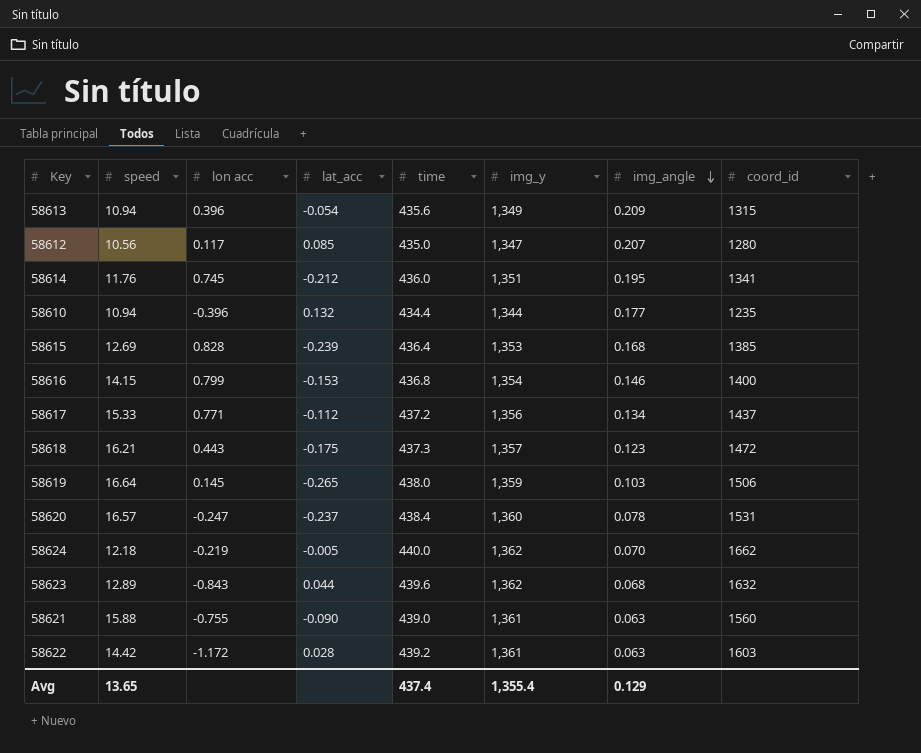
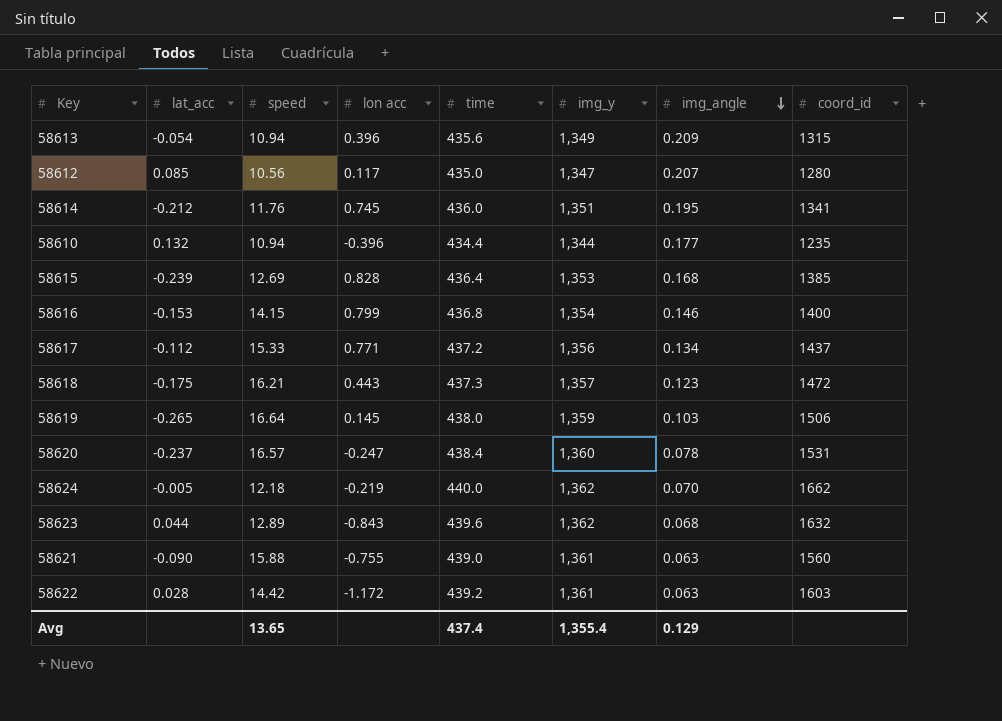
column lat_acc | position: 4 -> 2

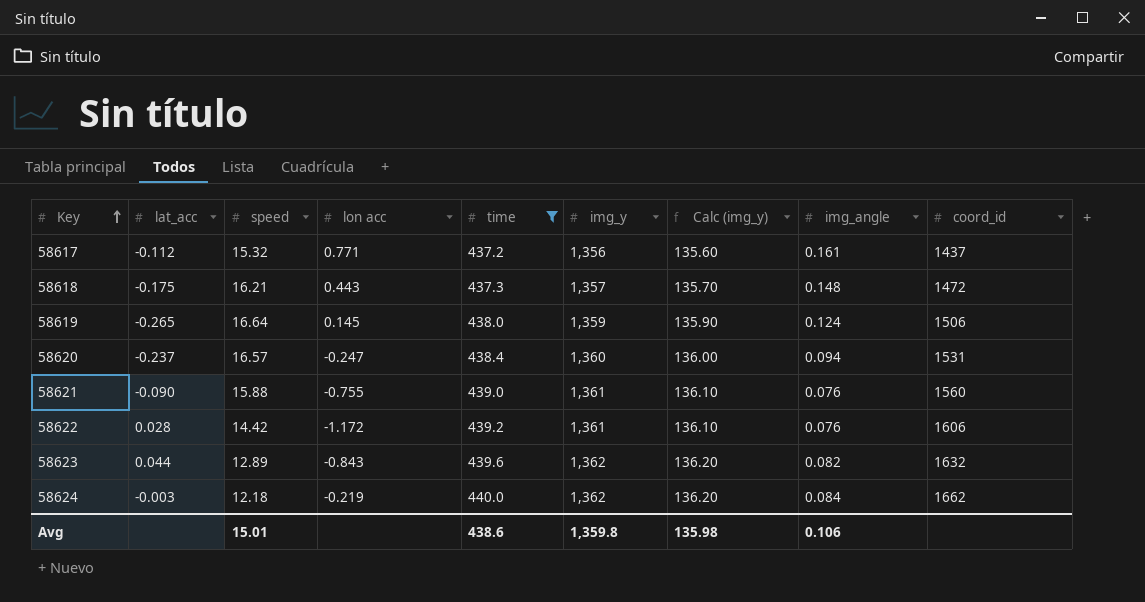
filter: none -> time >= 437.2
row order: img_angle descending -> Key ascending
column Calc (img_y) | formula: none -> [img_y] * 0.1
58617 | speed: 15.33 -> 15.32
58617 | img_angle: 0.134 -> 0.161
58618 | img_angle: 0.123 -> 0.148
58619 | img_angle: 0.103 -> 0.124
58620 | img_angle: 0.078 -> 0.094
58621 | img_angle: 0.063 -> 0.076
58622 | img_angle: 0.063 -> 0.076
58622 | coord_id: 1603 -> 1606
58623 | img_angle: 0.068 -> 0.082
58624 | lat_acc: -0.005 -> -0.003
58624 | img_angle: 0.070 -> 0.084
Avg | speed: 13.65 -> 15.01
Avg | time: 437.4 -> 438.6
Avg | img_y: 1,355.4 -> 1,359.8
Avg | img_angle: 0.129 -> 0.106

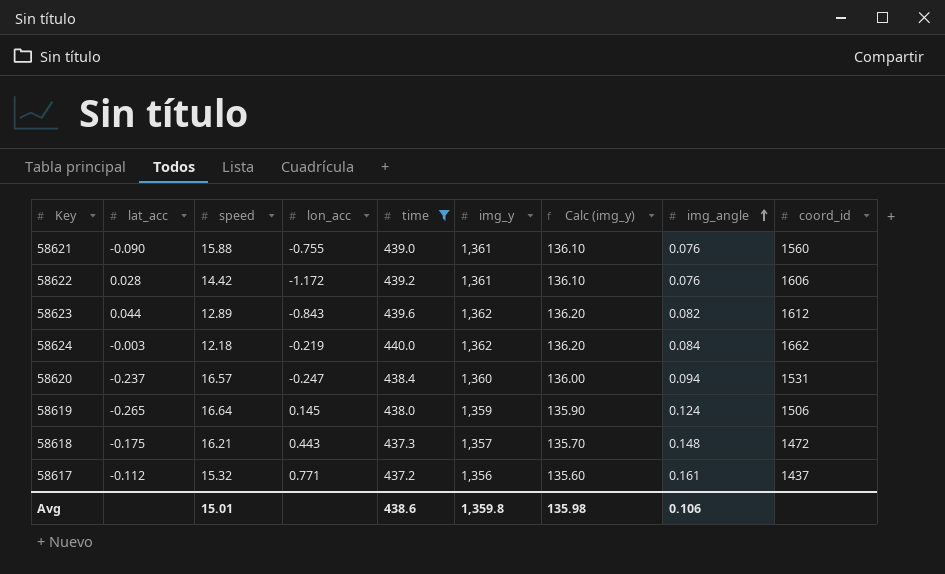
row order: Key ascending -> img_angle ascending
column name: lon acc -> lon_acc
58623 | coord_id: 1632 -> 1612

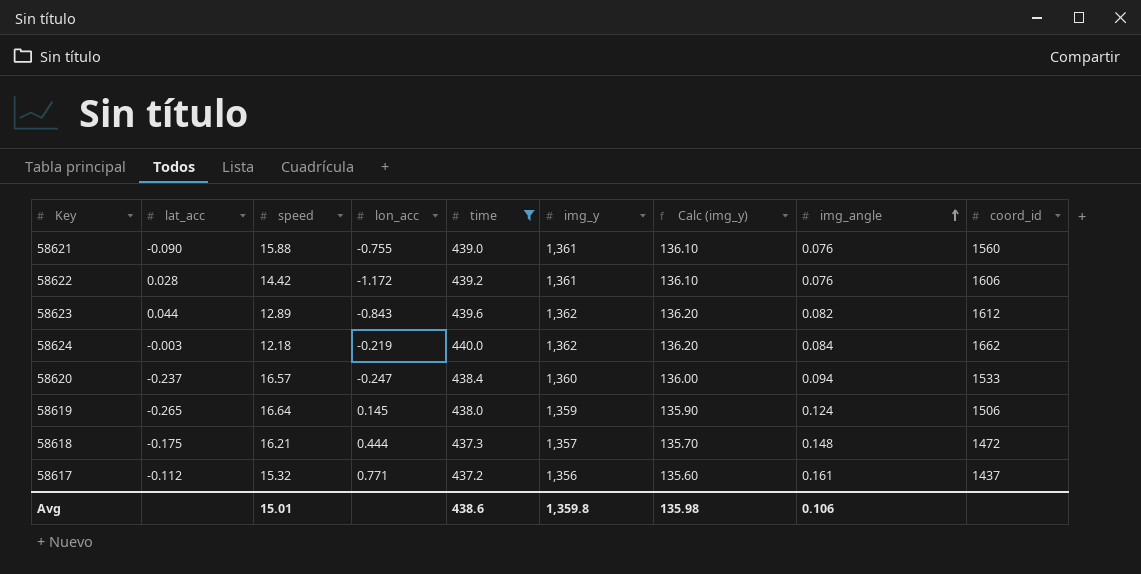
58620 | coord_id: 1531 -> 1533
58618 | lon_acc: 0.443 -> 0.444

